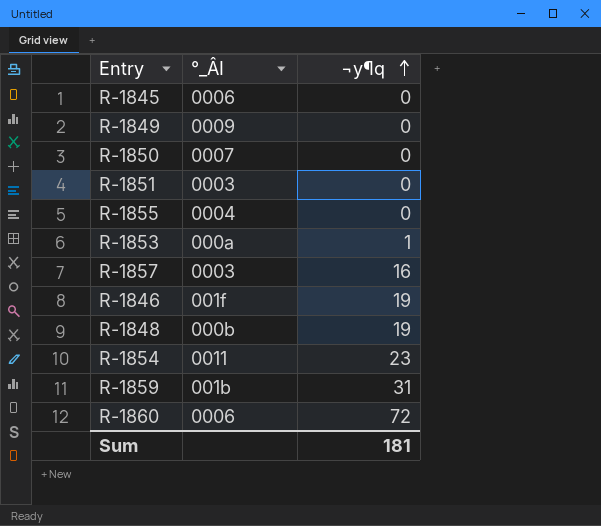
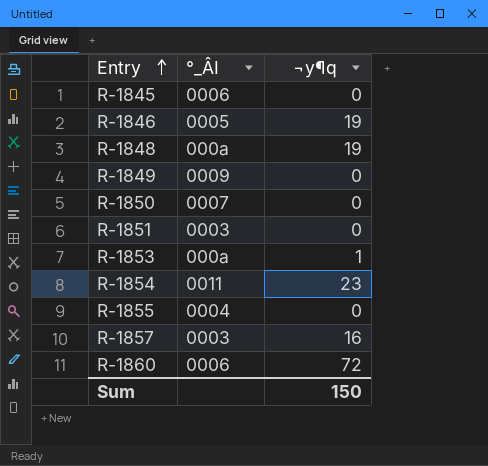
row order: ¬y¶q ascending -> Entry ascending
row R-1859: 001b | 31 -> none
R-1846 | °_ÂI: 001f -> 0005
R-1848 | °_ÂI: 000b -> 000a
Sum | ¬y¶q: 181 -> 150

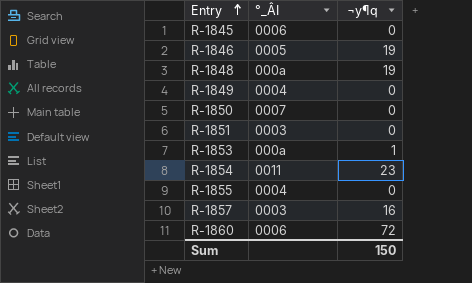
R-1849 | °_ÂI: 0009 -> 0004

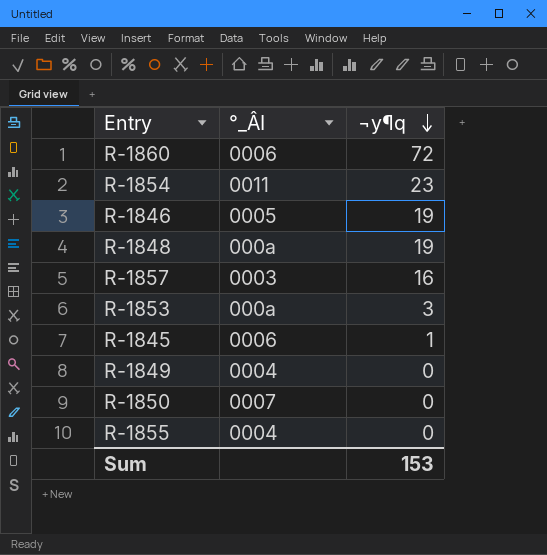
row order: Entry ascending -> ¬y¶q descending
row R-1851: 0003 | 0 -> none
R-1853 | ¬y¶q: 1 -> 3
R-1845 | ¬y¶q: 0 -> 1
Sum | ¬y¶q: 150 -> 153

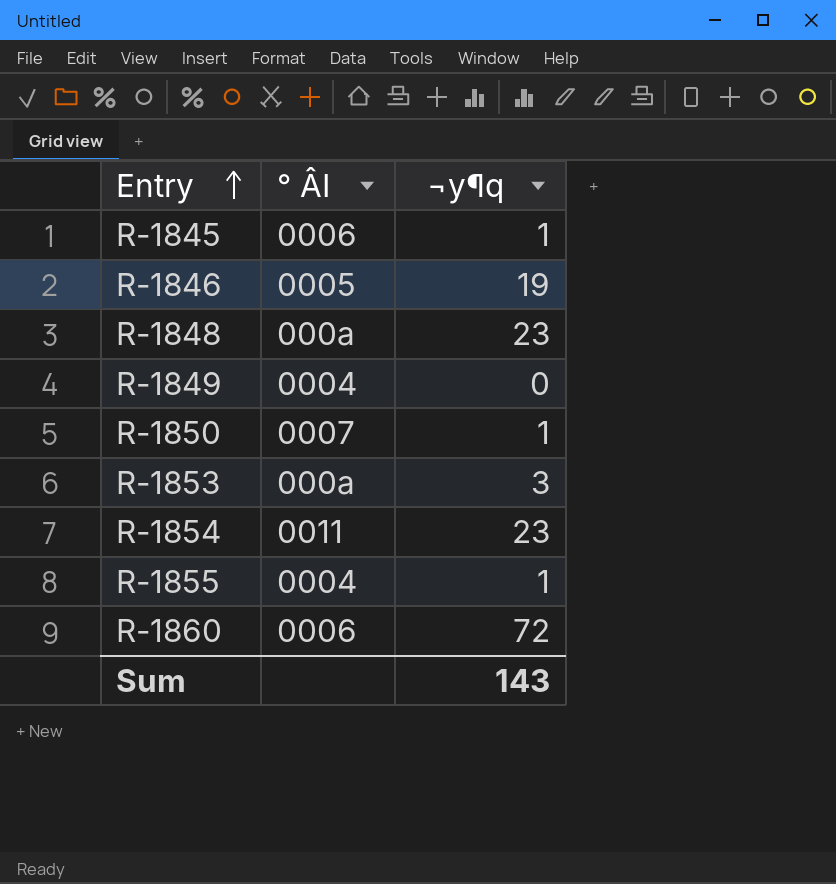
row order: ¬y¶q descending -> Entry ascending
column name: °_ÂI -> ° ÂI
row R-1857: 0003 | 16 -> none
R-1848 | ¬y¶q: 19 -> 23
R-1850 | ¬y¶q: 0 -> 1
R-1855 | ¬y¶q: 0 -> 1
Sum | ¬y¶q: 153 -> 143

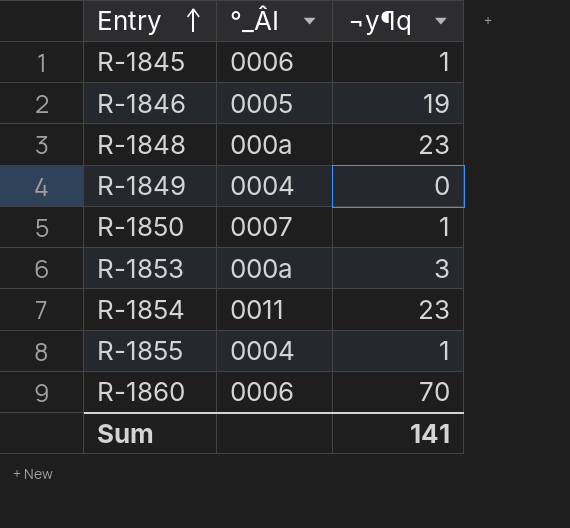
column name: ° ÂI -> °_ÂI
R-1860 | ¬y¶q: 72 -> 70
Sum | ¬y¶q: 143 -> 141

